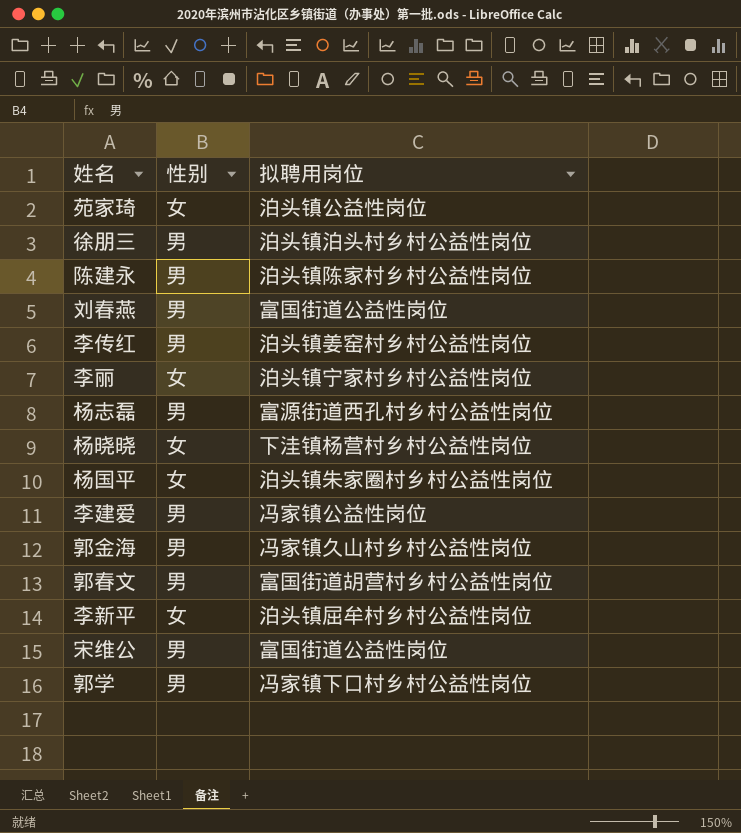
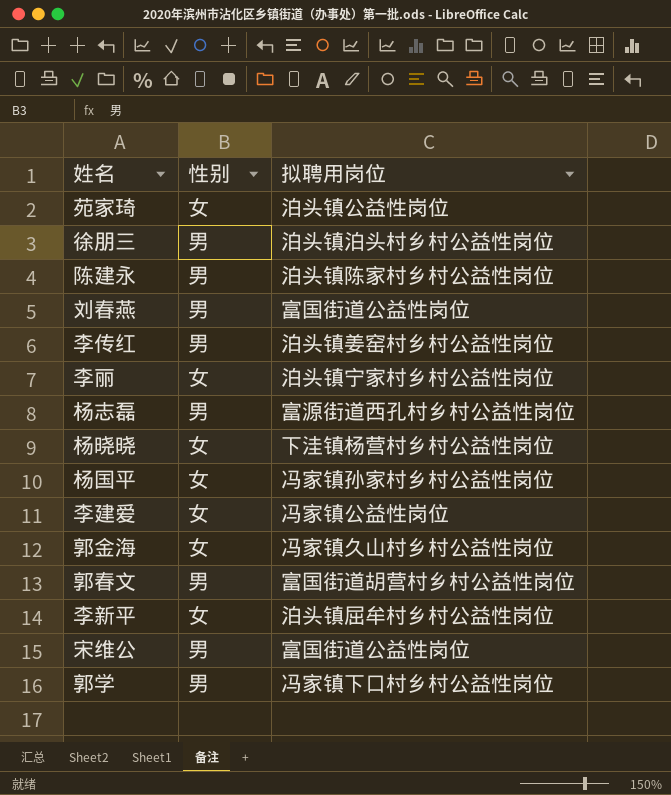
杨国平 | 拟聘用岗位: 泊头镇朱家圈村乡村公益性岗位 -> 冯家镇孙家村乡村公益性岗位
李建爱 | 性别: 男 -> 女
郭金海 | 性别: 男 -> 女

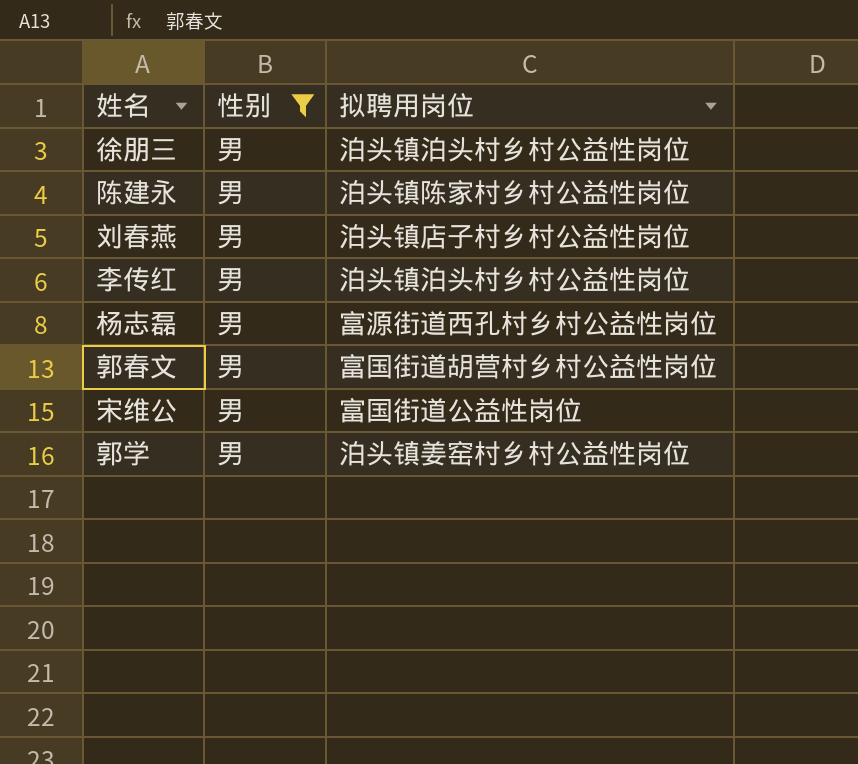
filter: none -> 性别 = 男
刘春燕 | 拟聘用岗位: 富国街道公益性岗位 -> 泊头镇店子村乡村公益性岗位
李传红 | 拟聘用岗位: 泊头镇姜窑村乡村公益性岗位 -> 泊头镇泊头村乡村公益性岗位
郭学 | 拟聘用岗位: 冯家镇下口村乡村公益性岗位 -> 泊头镇姜窑村乡村公益性岗位

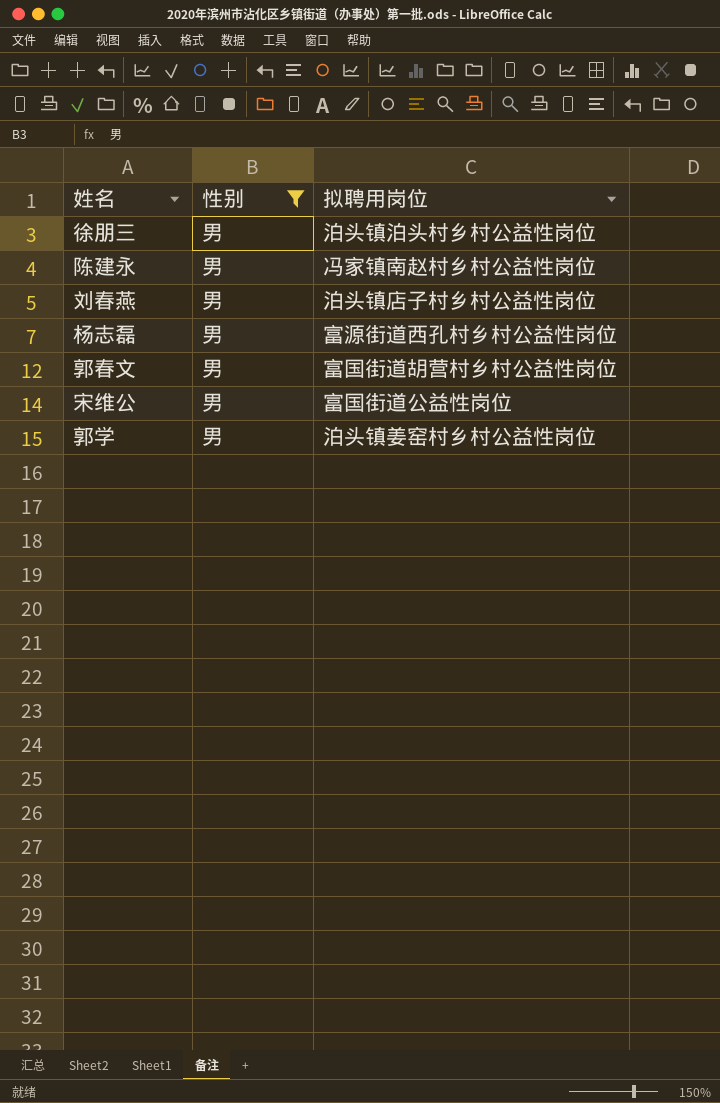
row 李传红: 男 | 泊头镇泊头村乡村公益性岗位 -> none
陈建永 | 拟聘用岗位: 泊头镇陈家村乡村公益性岗位 -> 冯家镇南赵村乡村公益性岗位

